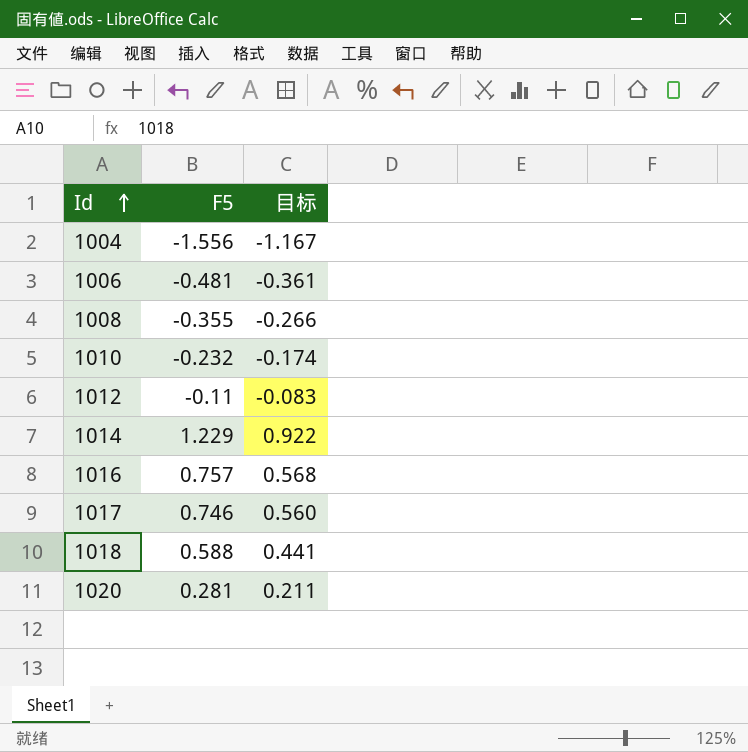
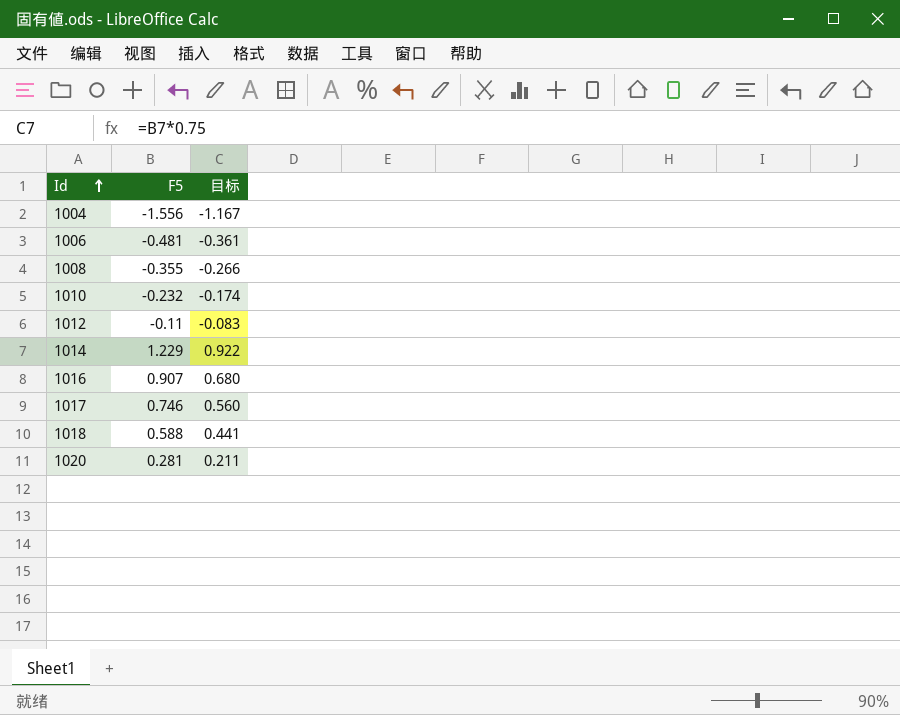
1016 | F5: 0.757 -> 0.907
1016 | 目标: 0.568 -> 0.680

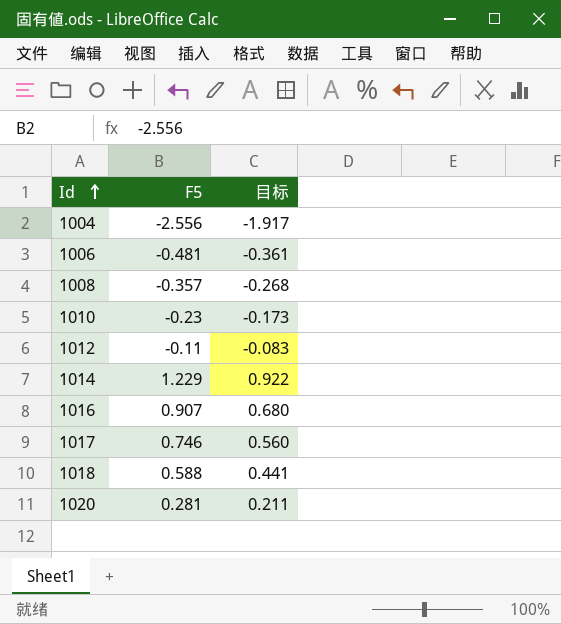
1004 | F5: -1.556 -> -2.556
1004 | 目标: -1.167 -> -1.917
1008 | F5: -0.355 -> -0.357
1008 | 目标: -0.266 -> -0.268
1010 | F5: -0.232 -> -0.23
1010 | 目标: -0.174 -> -0.173

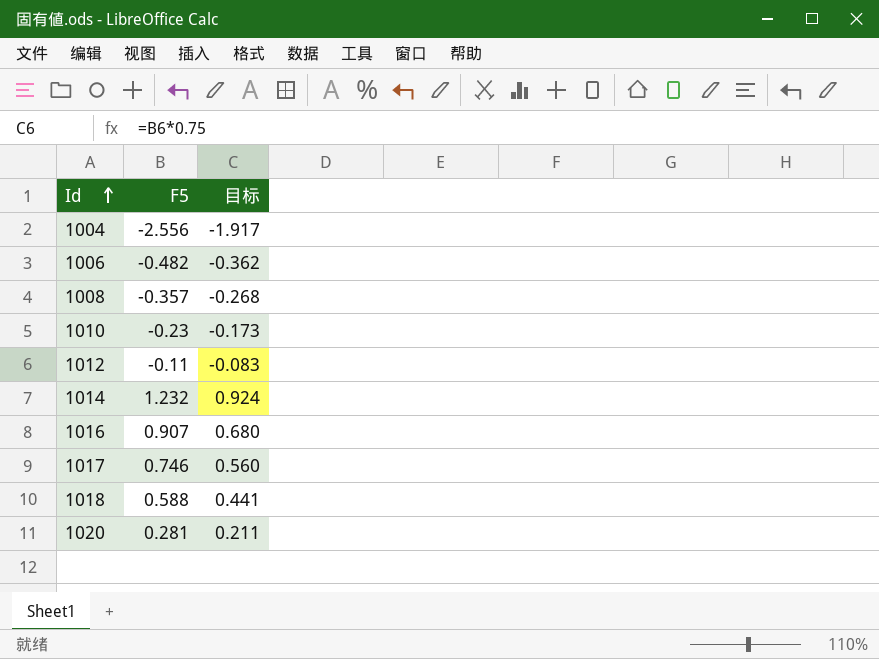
1006 | F5: -0.481 -> -0.482
1006 | 目标: -0.361 -> -0.362
1014 | F5: 1.229 -> 1.232
1014 | 目标: 0.922 -> 0.924

